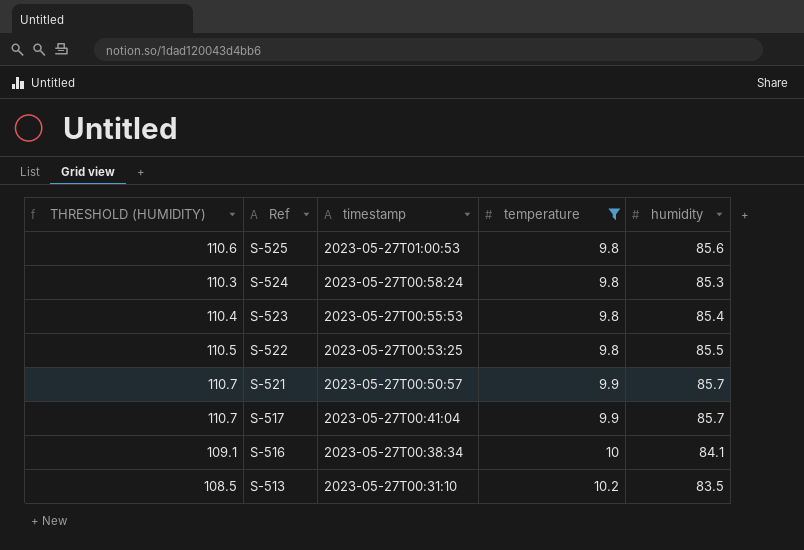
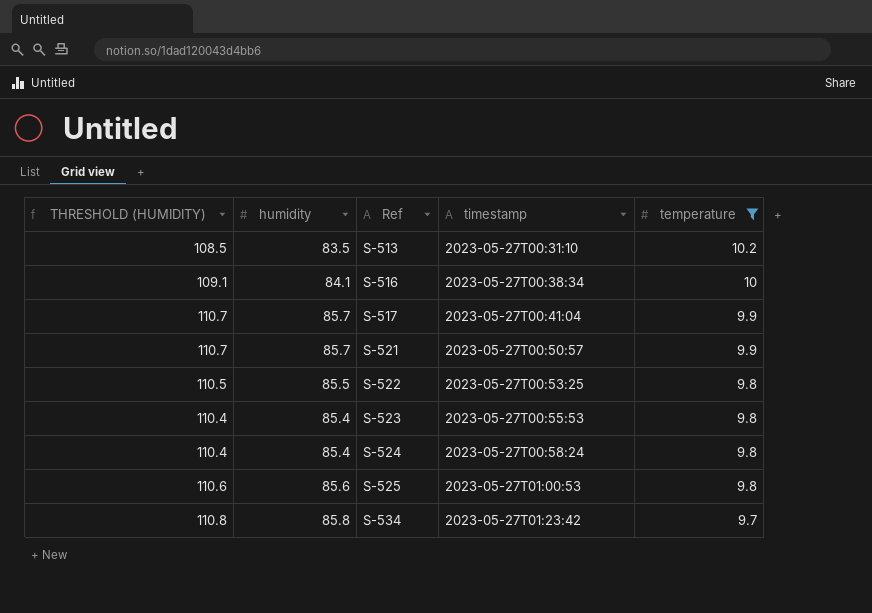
row order: Ref descending -> Ref ascending
column humidity | position: 5 -> 2
S-524 | THRESHOLD (HUMIDITY): 110.3 -> 110.4
S-524 | humidity: 85.3 -> 85.4
row S-534: none -> 110.8 | 85.8 | 2023-05-27T01:23:42 | 9.7

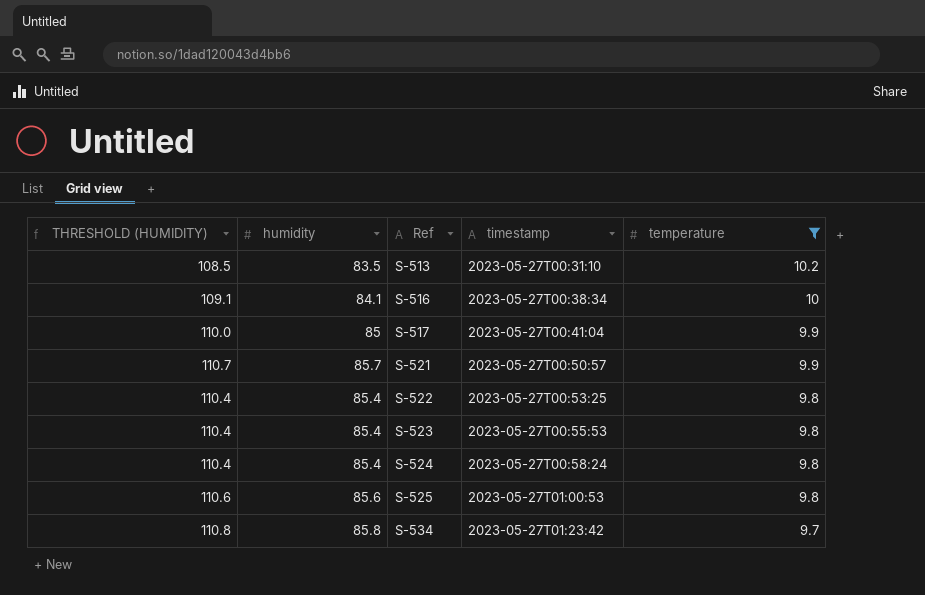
S-517 | THRESHOLD (HUMIDITY): 110.7 -> 110.0
S-517 | humidity: 85.7 -> 85
S-522 | THRESHOLD (HUMIDITY): 110.5 -> 110.4
S-522 | humidity: 85.5 -> 85.4

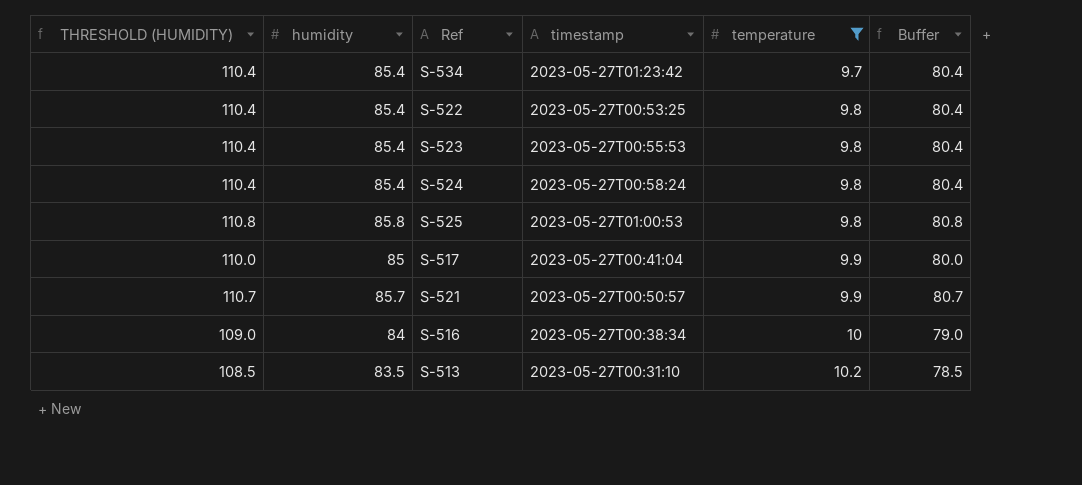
row order: Ref ascending -> temperature ascending
column Buffer | formula: none -> [humidity] - 5
S-534 | THRESHOLD (HUMIDITY): 110.8 -> 110.4
S-534 | humidity: 85.8 -> 85.4
S-525 | THRESHOLD (HUMIDITY): 110.6 -> 110.8
S-525 | humidity: 85.6 -> 85.8
S-516 | THRESHOLD (HUMIDITY): 109.1 -> 109.0
S-516 | humidity: 84.1 -> 84

